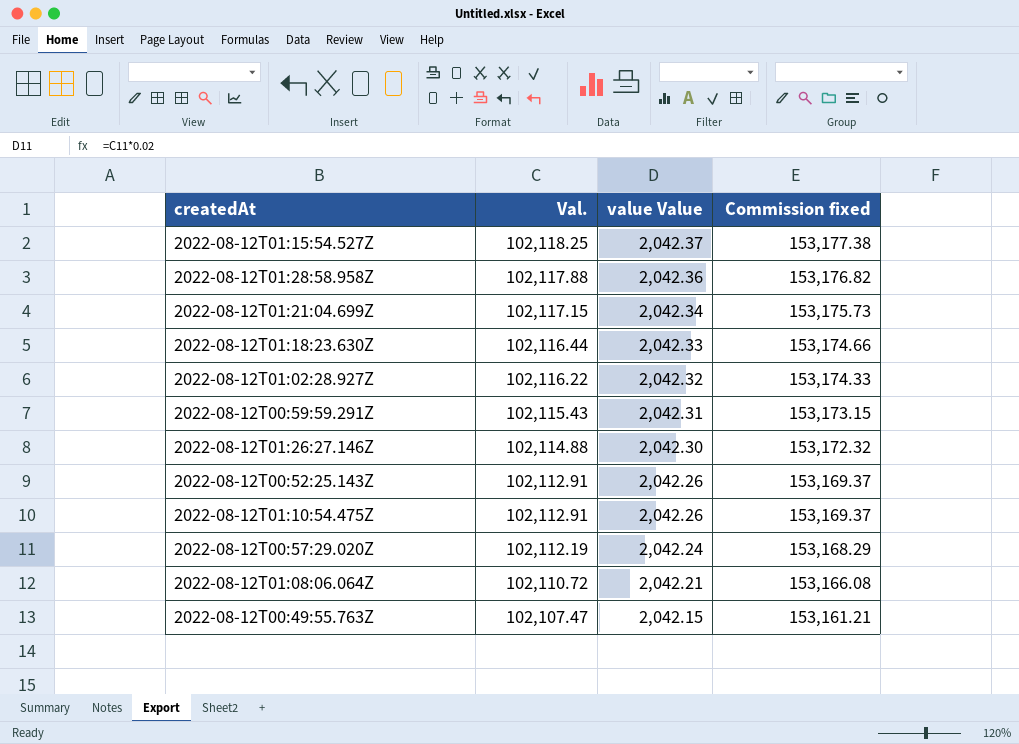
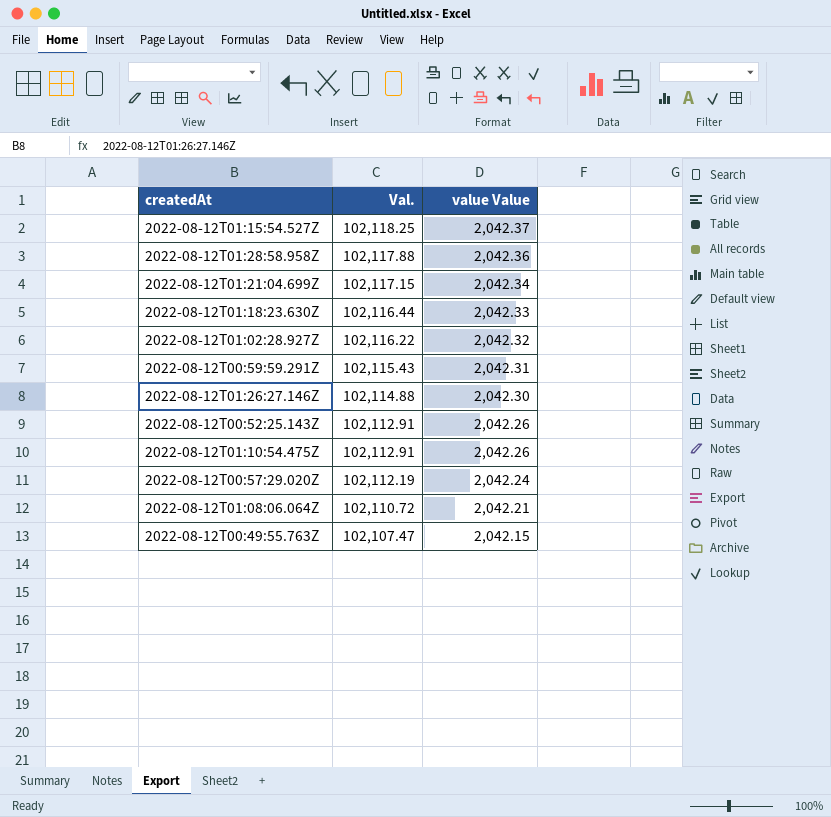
column Commission fixed | formula: [Val.] * 1.5 -> none

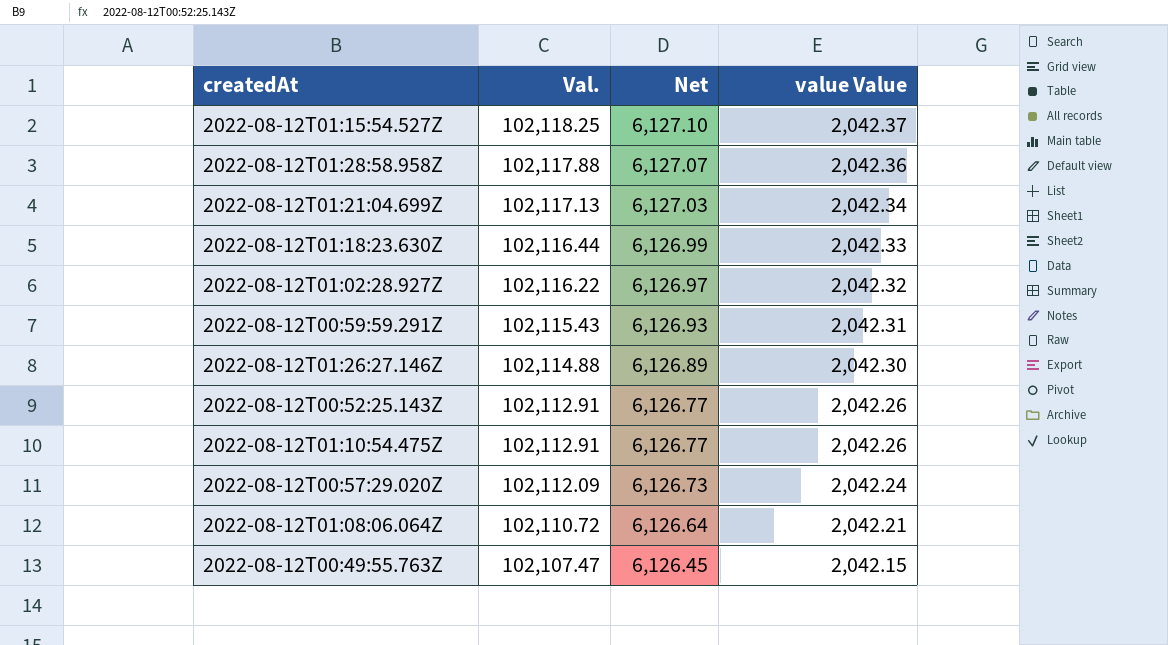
column Net | formula: none -> [Val.] * 0.06
2022-08-12T01:21:04.699Z | Val.: 102,117.15 -> 102,117.13
2022-08-12T00:57:29.020Z | Val.: 102,112.19 -> 102,112.09

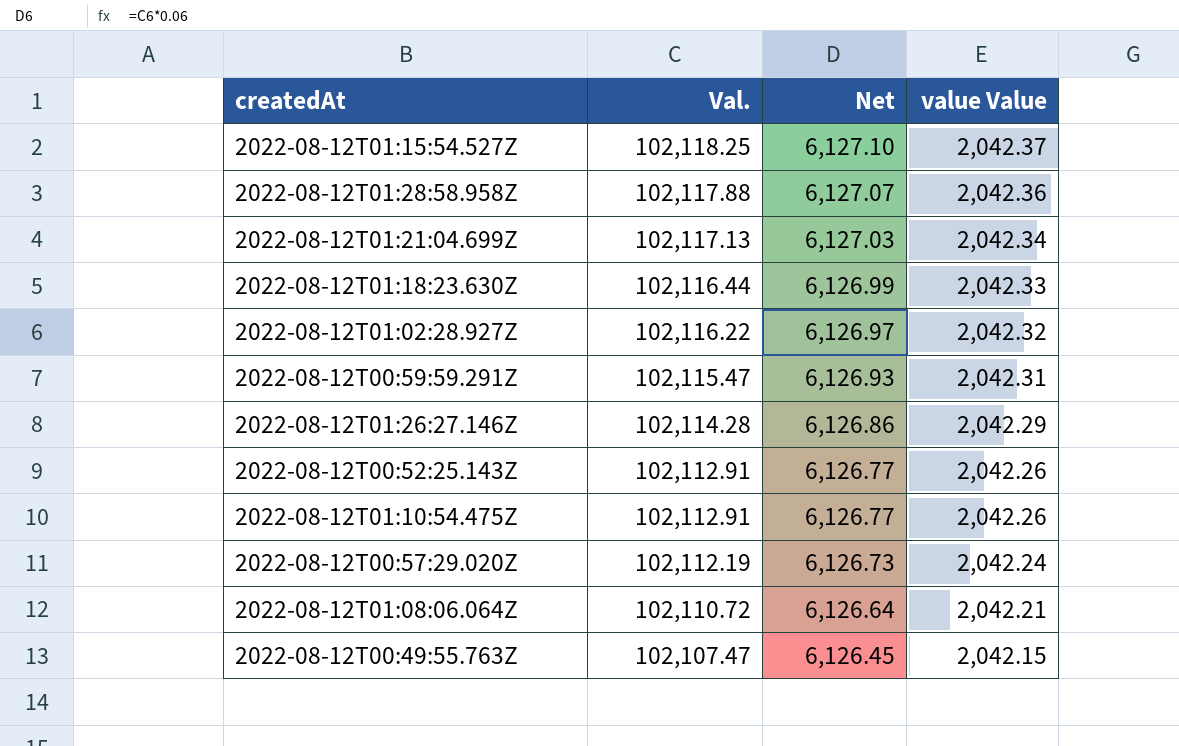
2022-08-12T00:59:59.291Z | Val.: 102,115.43 -> 102,115.47
2022-08-12T01:26:27.146Z | Val.: 102,114.88 -> 102,114.28
2022-08-12T01:26:27.146Z | Net: 6,126.89 -> 6,126.86
2022-08-12T01:26:27.146Z | value Value: 2,042.30 -> 2,042.29
2022-08-12T00:57:29.020Z | Val.: 102,112.09 -> 102,112.19

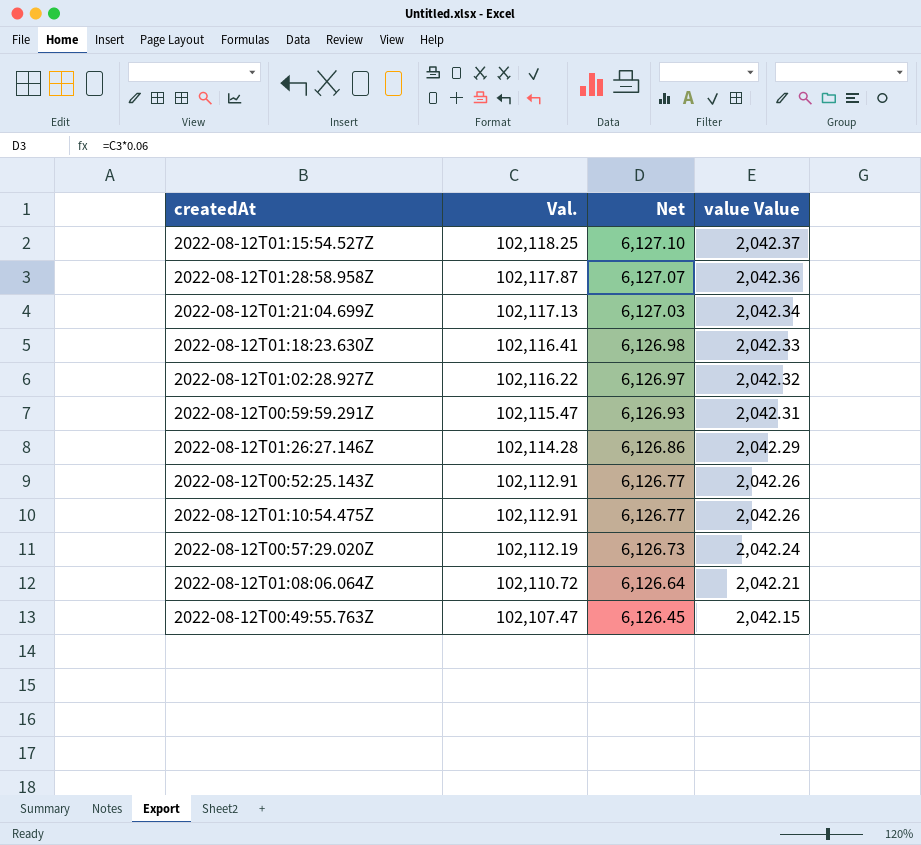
2022-08-12T01:28:58.958Z | Val.: 102,117.88 -> 102,117.87
2022-08-12T01:18:23.630Z | Val.: 102,116.44 -> 102,116.41
2022-08-12T01:18:23.630Z | Net: 6,126.99 -> 6,126.98

